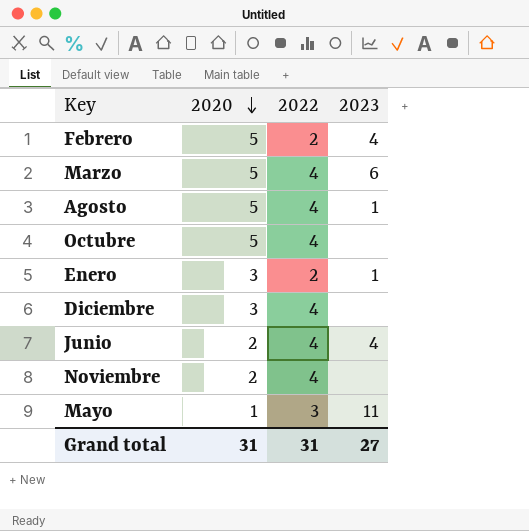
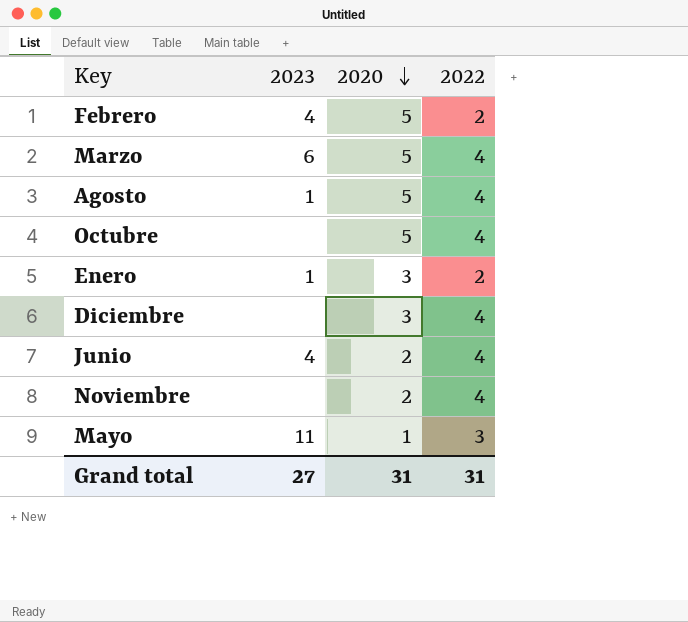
column 2023 | position: 4 -> 2

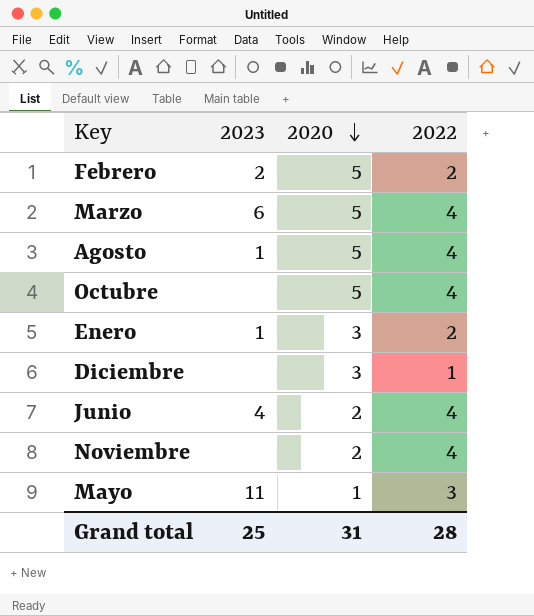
Febrero | 2023: 4 -> 2
Diciembre | 2022: 4 -> 1
Grand total | 2023: 27 -> 25
Grand total | 2022: 31 -> 28

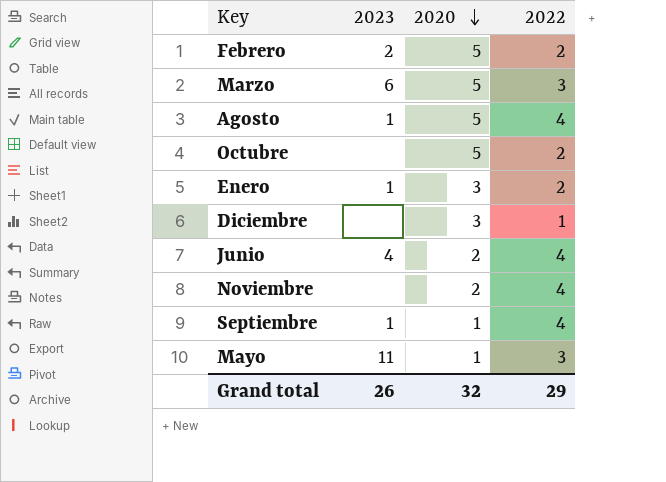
Marzo | 2022: 4 -> 3
Octubre | 2022: 4 -> 2
row Septiembre: none -> 1 | 1 | 4
Grand total | 2023: 25 -> 26
Grand total | 2020: 31 -> 32
Grand total | 2022: 28 -> 29

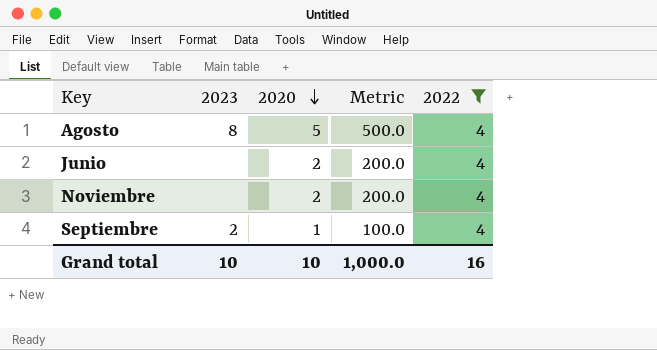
filter: none -> 2022 = 4
column Metric | formula: none -> [2020] * 100
Agosto | 2023: 1 -> 8
Junio | 2023: 4 -> none
Septiembre | 2023: 1 -> 2
Grand total | 2023: 26 -> 10
Grand total | 2020: 32 -> 10
Grand total | 2022: 29 -> 16

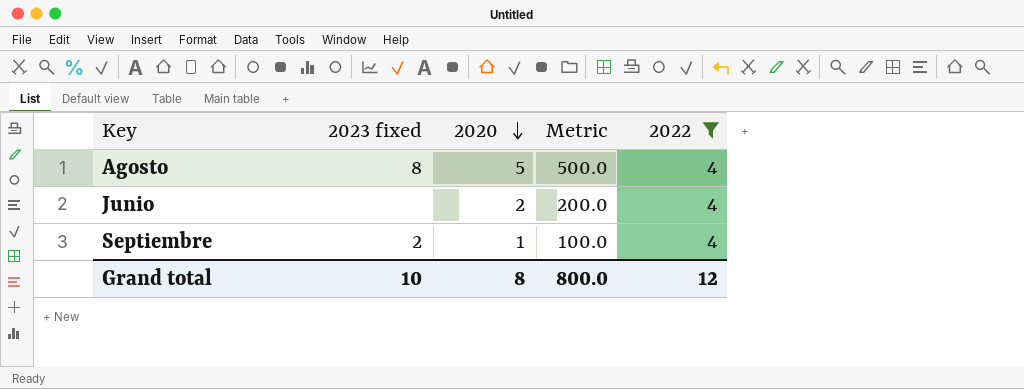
column name: 2023 -> 2023 fixed
row Noviembre: none | 2 | 200.0 | 4 -> none
Grand total | 2020: 10 -> 8
Grand total | Metric: 1,000.0 -> 800.0
Grand total | 2022: 16 -> 12

